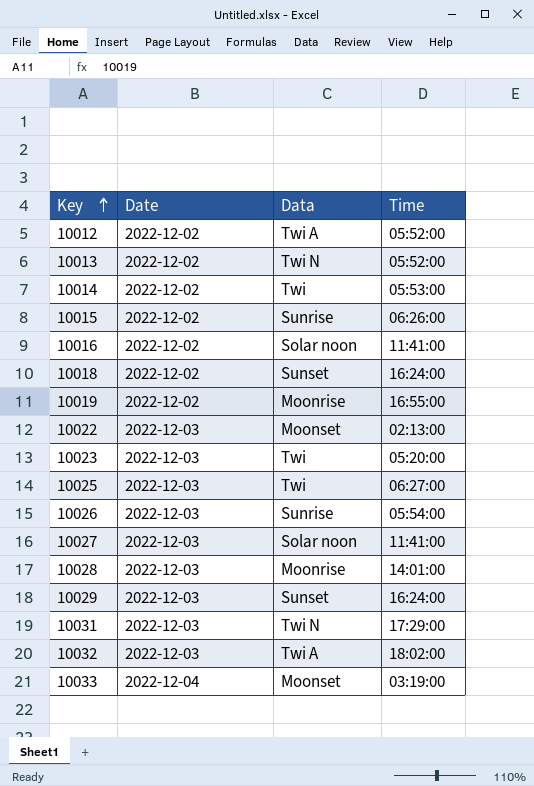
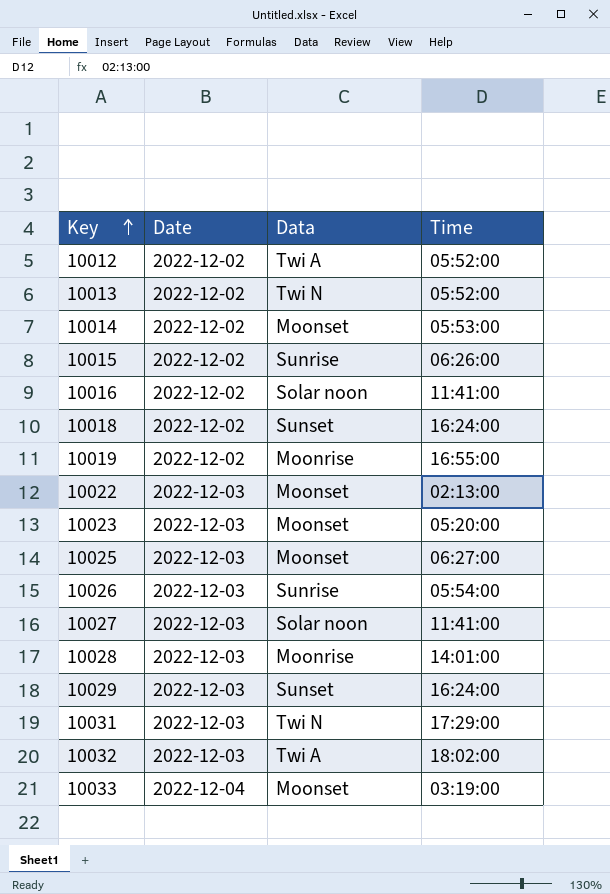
10014 | Data: Twi -> Moonset
10023 | Data: Twi -> Moonset
10025 | Data: Twi -> Moonset

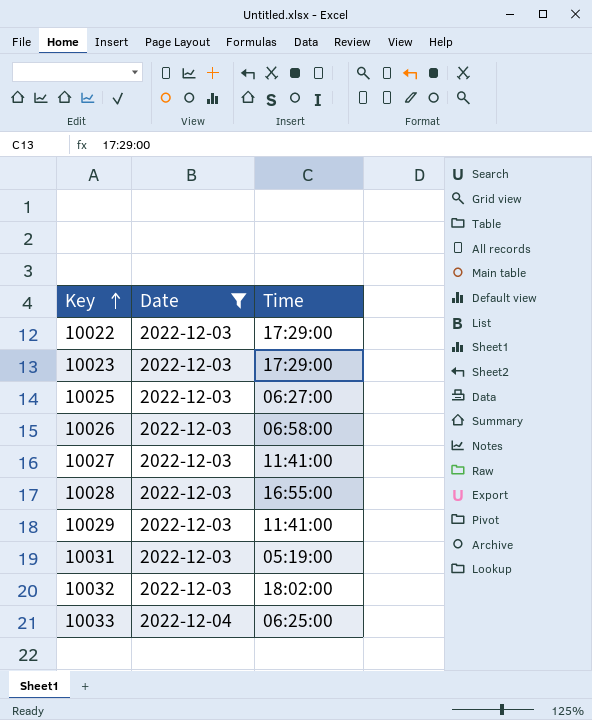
filter: none -> Date != 2022-12-02
column Data | position: 3 -> none
10022 | Time: 02:13:00 -> 17:29:00
10023 | Time: 05:20:00 -> 17:29:00
10026 | Time: 05:54:00 -> 06:58:00
10028 | Time: 14:01:00 -> 16:55:00
10029 | Time: 16:24:00 -> 11:41:00
10031 | Time: 17:29:00 -> 05:19:00
10033 | Time: 03:19:00 -> 06:25:00

